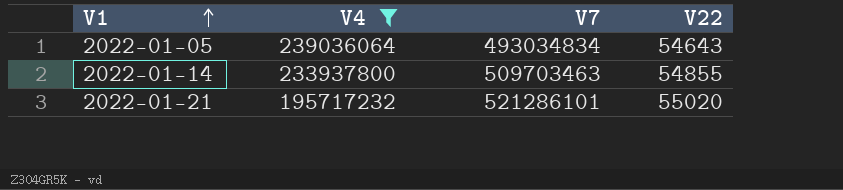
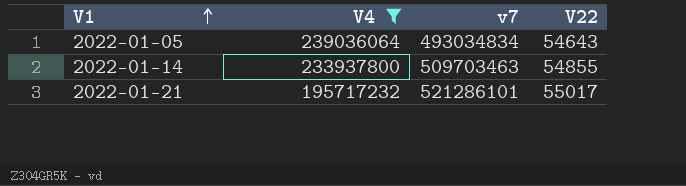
column name: V7 -> v7
2022-01-21 | V22: 55020 -> 55017

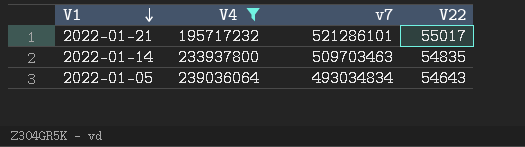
row order: V1 ascending -> V1 descending
2022-01-14 | V22: 54855 -> 54835

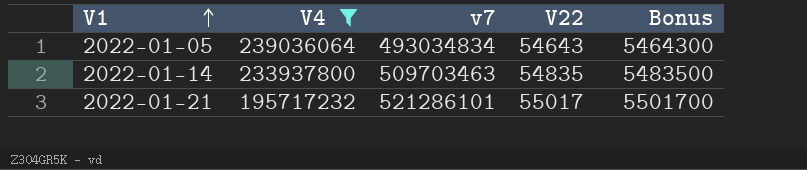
row order: V1 descending -> V1 ascending
column Bonus | formula: none -> [V22] * 100

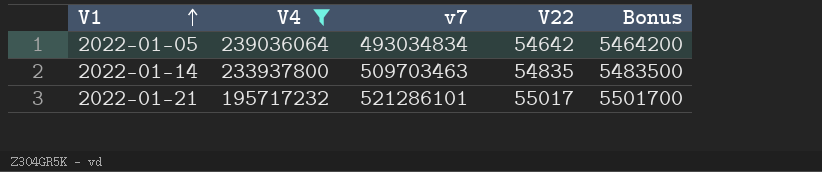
2022-01-05 | V22: 54643 -> 54642
2022-01-05 | Bonus: 5464300 -> 5464200

